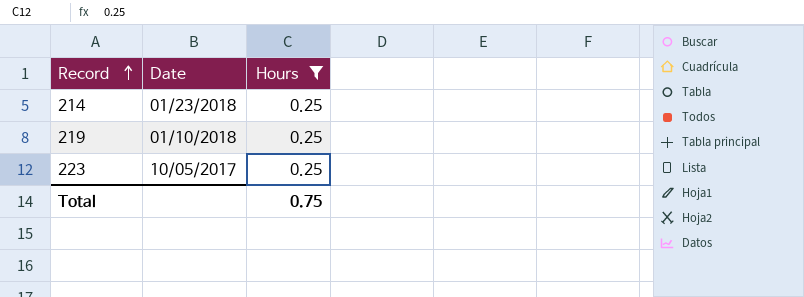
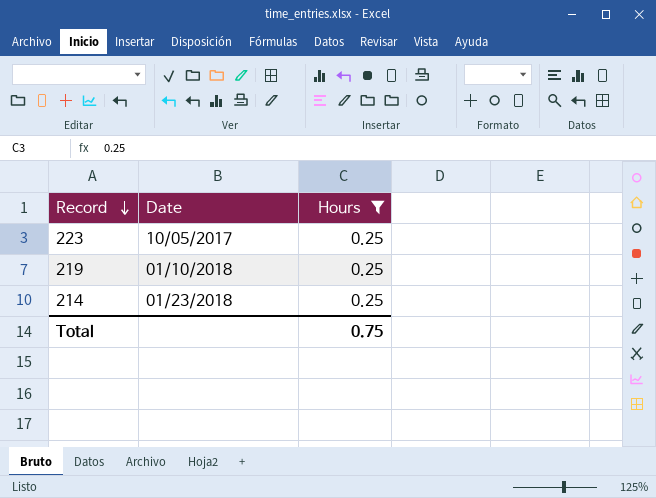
row order: Record ascending -> Record descending

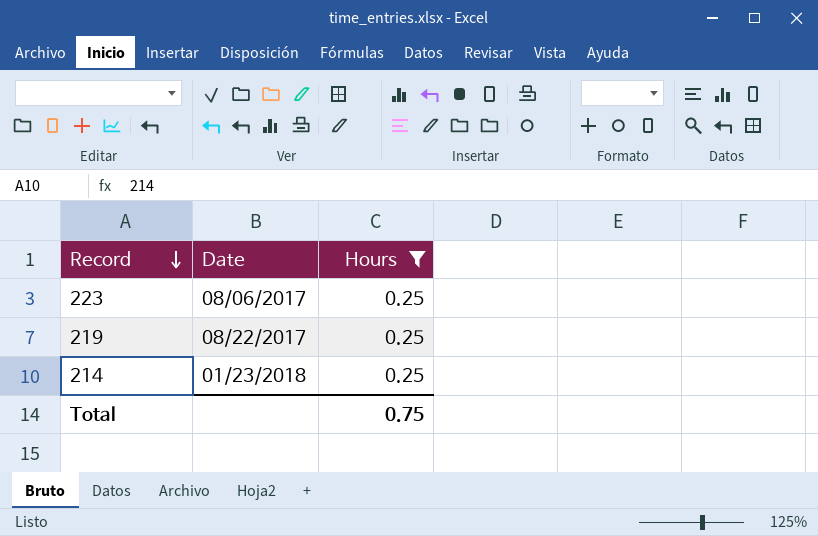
223 | Date: 10/05/2017 -> 08/06/2017
219 | Date: 01/10/2018 -> 08/22/2017

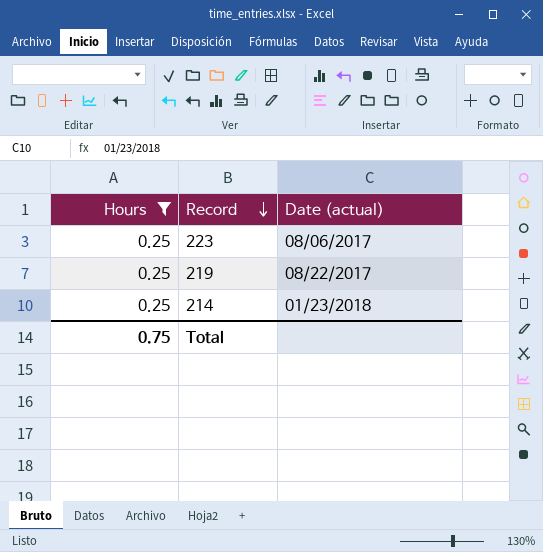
column Hours | position: 3 -> 1
column name: Date -> Date (actual)

